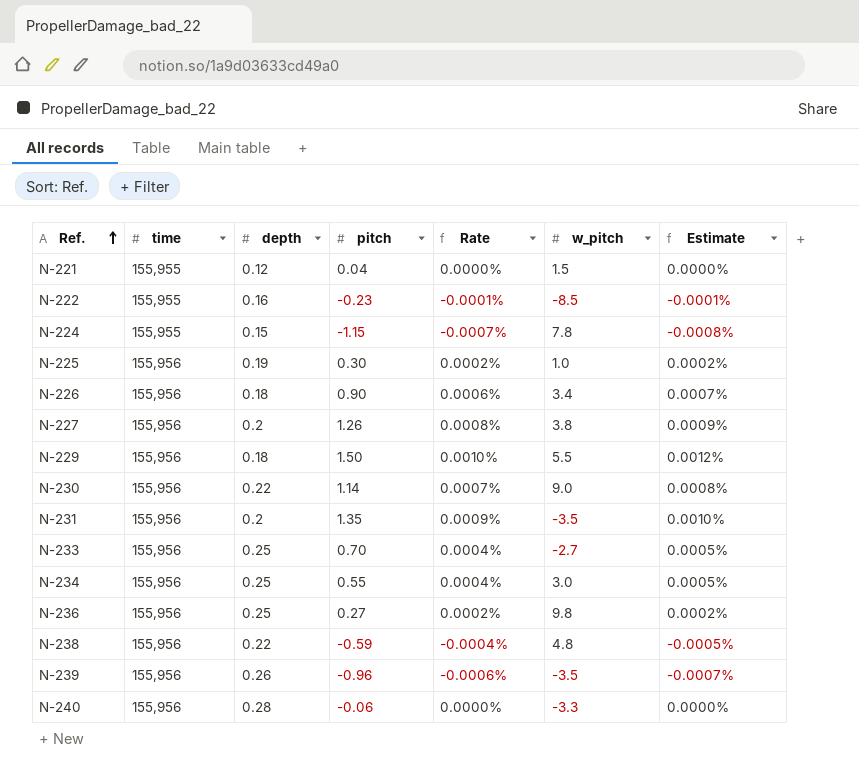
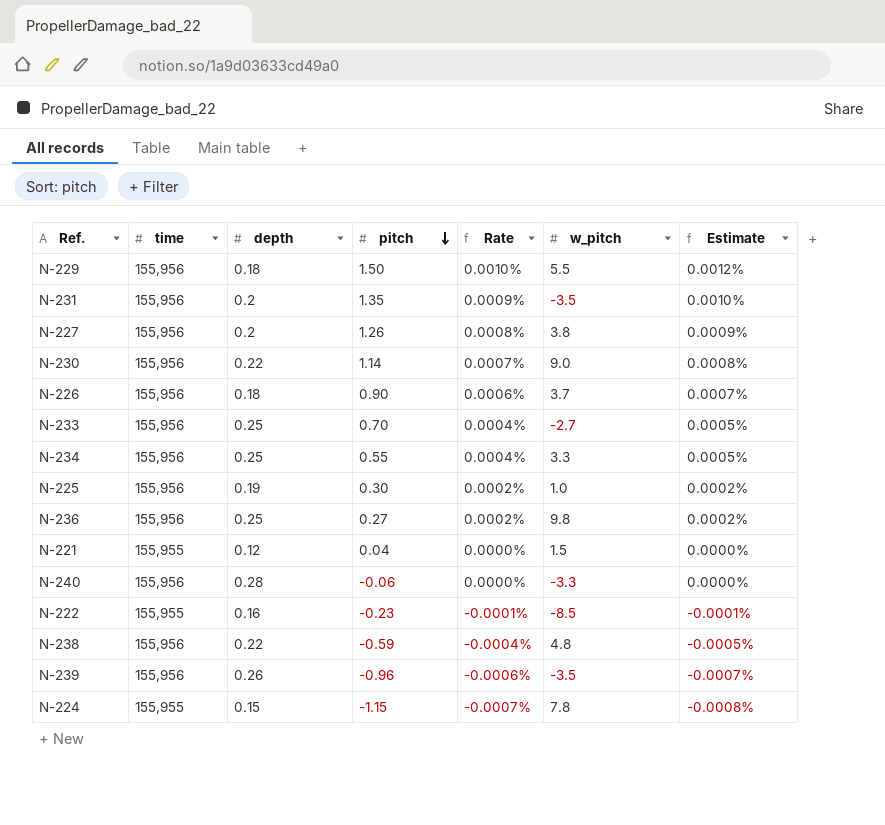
row order: Ref. ascending -> pitch descending
N-226 | w_pitch: 3.4 -> 3.7
N-234 | w_pitch: 3.0 -> 3.3

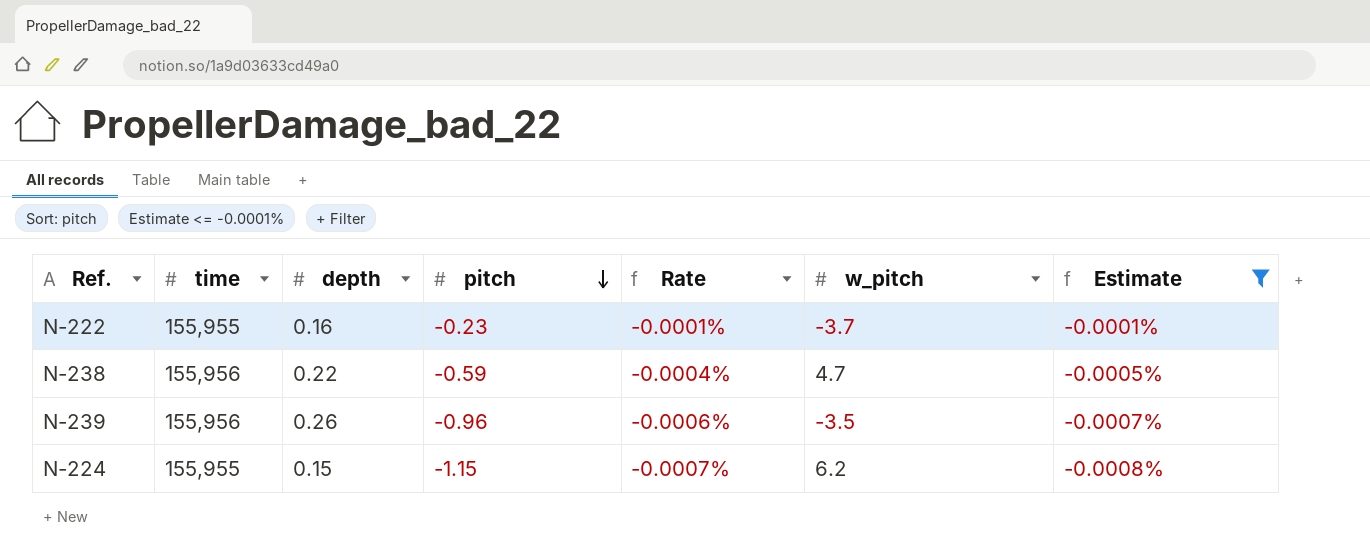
filter: none -> Estimate <= -0.0001%
N-222 | w_pitch: -8.5 -> -3.7
N-238 | w_pitch: 4.8 -> 4.7
N-224 | w_pitch: 7.8 -> 6.2

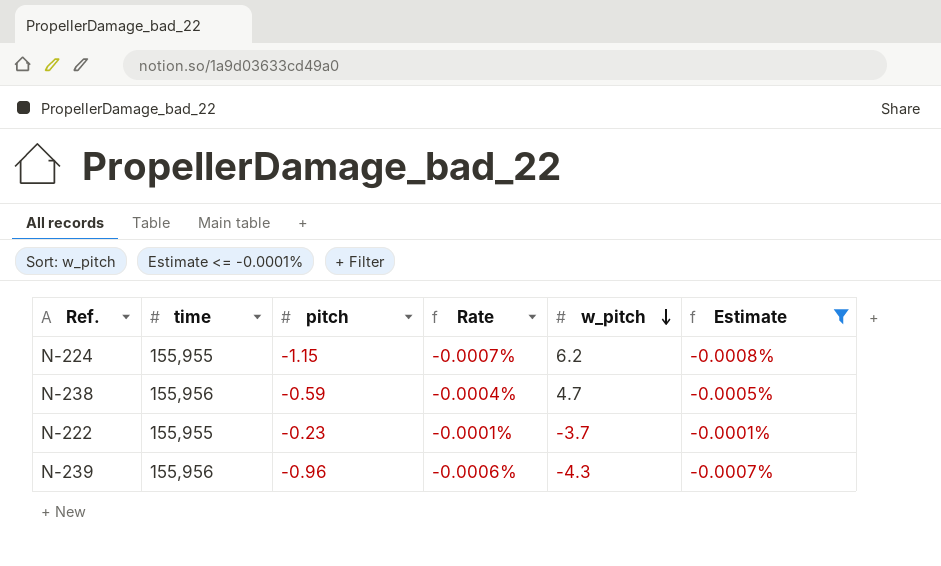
row order: pitch descending -> w_pitch descending
column depth | position: 3 -> none
N-239 | w_pitch: -3.5 -> -4.3

